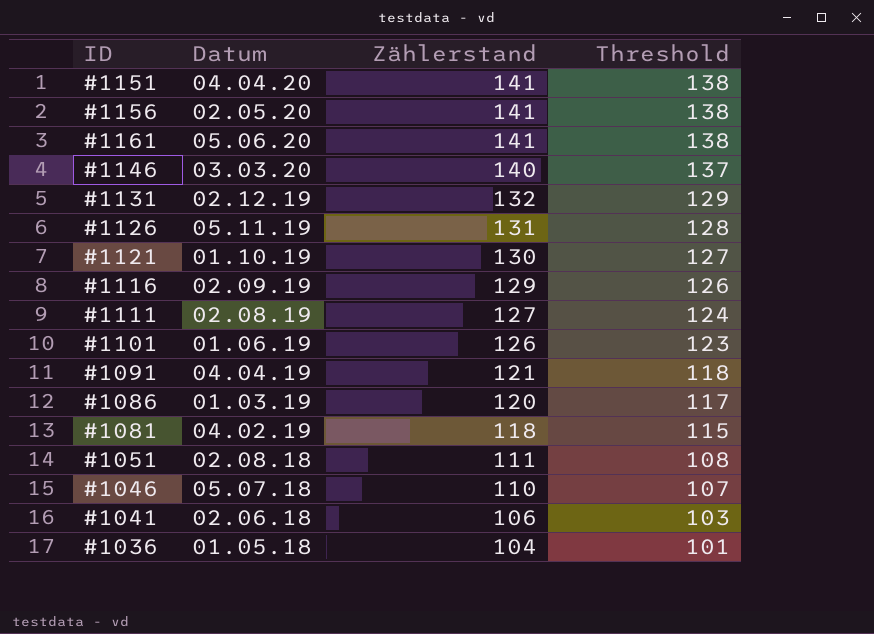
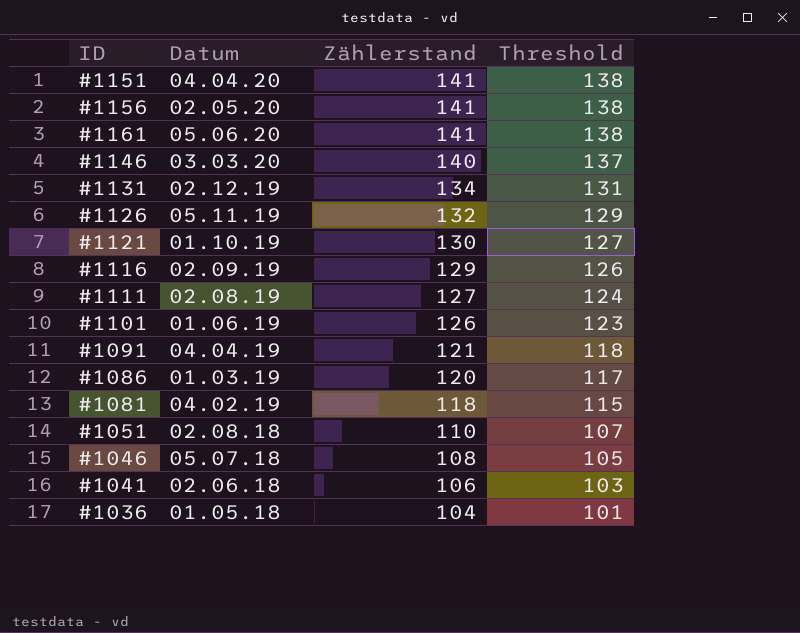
#1131 | Zählerstand: 132 -> 134
#1131 | Threshold: 129 -> 131
#1126 | Zählerstand: 131 -> 132
#1126 | Threshold: 128 -> 129
#1051 | Zählerstand: 111 -> 110
#1051 | Threshold: 108 -> 107
#1046 | Zählerstand: 110 -> 108
#1046 | Threshold: 107 -> 105

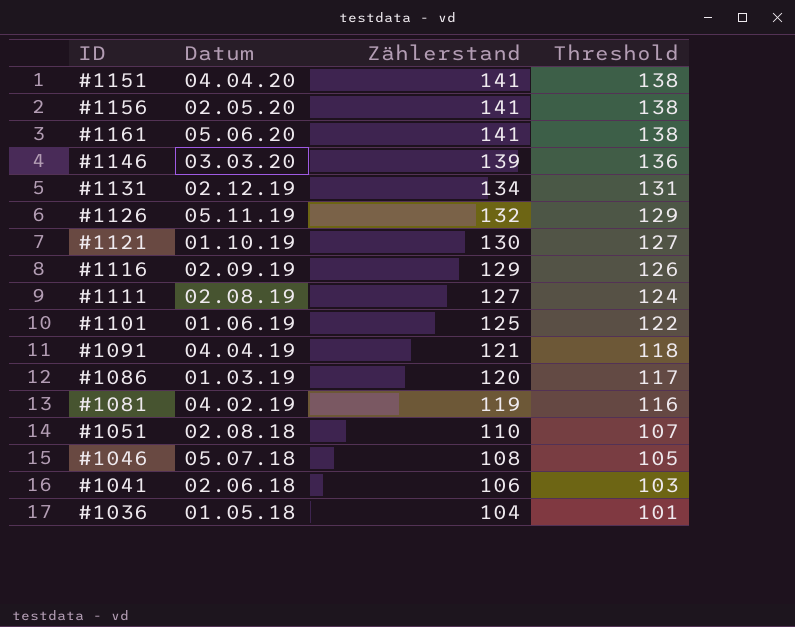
#1146 | Zählerstand: 140 -> 139
#1146 | Threshold: 137 -> 136
#1101 | Zählerstand: 126 -> 125
#1101 | Threshold: 123 -> 122
#1081 | Zählerstand: 118 -> 119
#1081 | Threshold: 115 -> 116

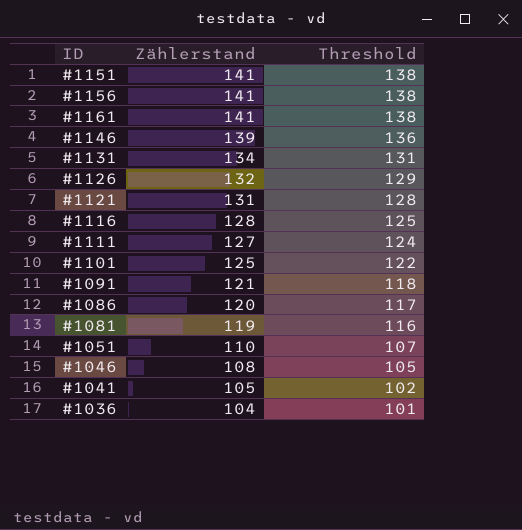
column Datum | position: 2 -> none
#1121 | Zählerstand: 130 -> 131
#1121 | Threshold: 127 -> 128
#1116 | Zählerstand: 129 -> 128
#1116 | Threshold: 126 -> 125
#1041 | Zählerstand: 106 -> 105
#1041 | Threshold: 103 -> 102

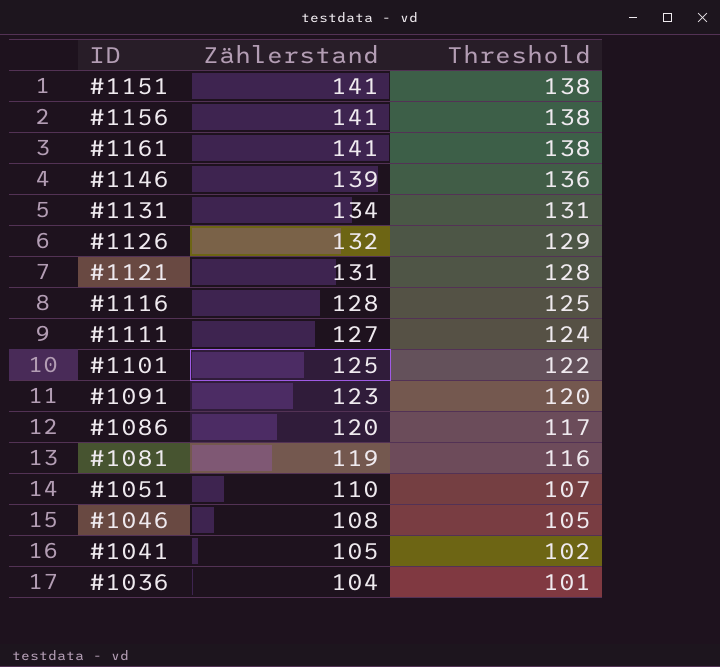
#1091 | Zählerstand: 121 -> 123
#1091 | Threshold: 118 -> 120

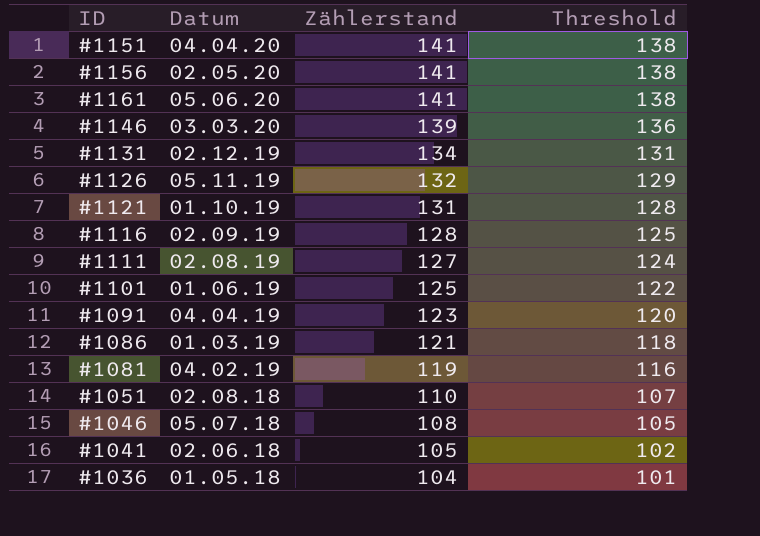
column Datum | position: none -> 2
#1086 | Zählerstand: 120 -> 121
#1086 | Threshold: 117 -> 118

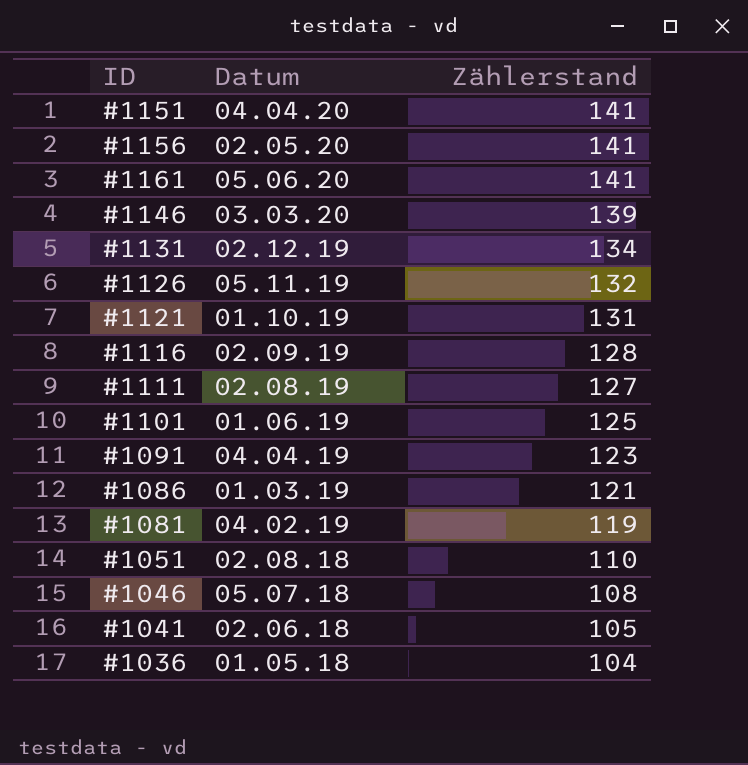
column Threshold | formula: [Zählerstand] - 3 -> none

